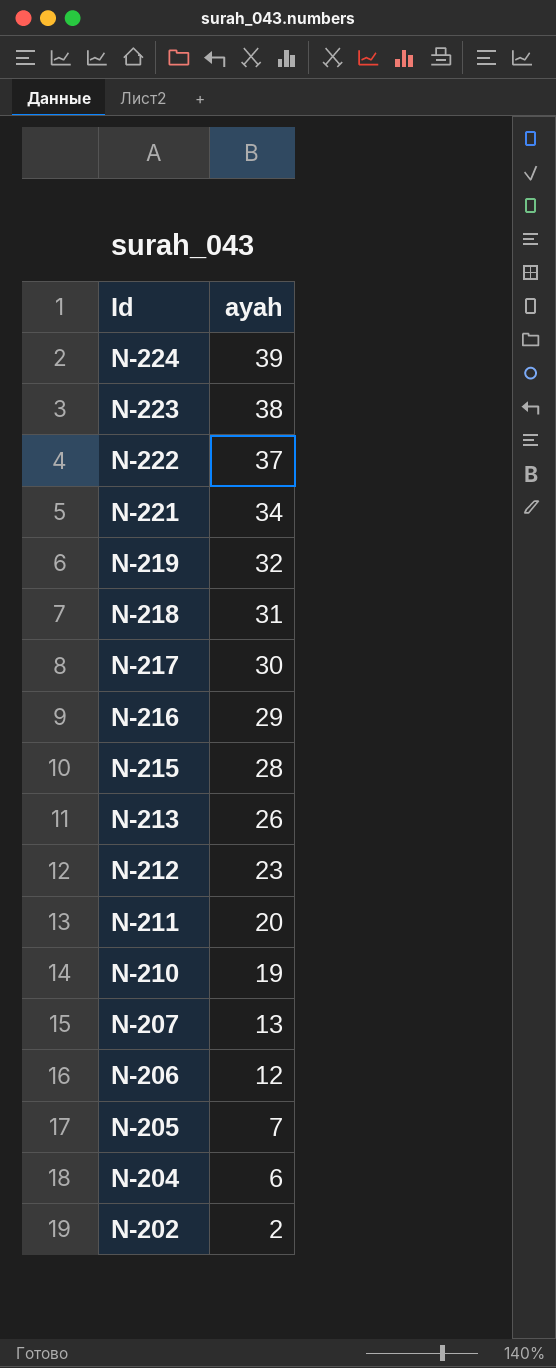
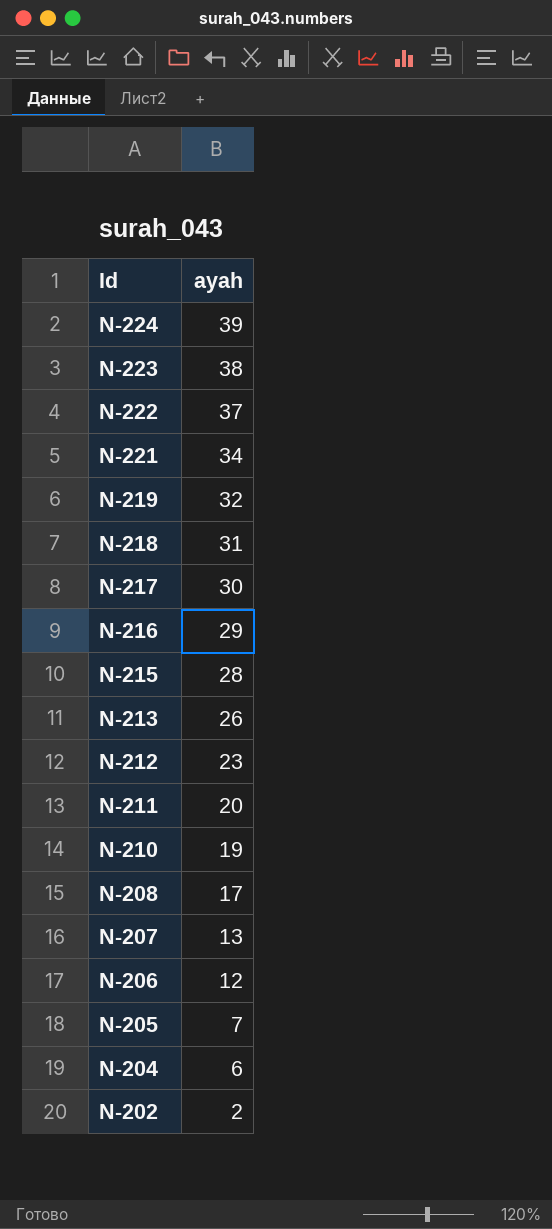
row N-208: none -> 17

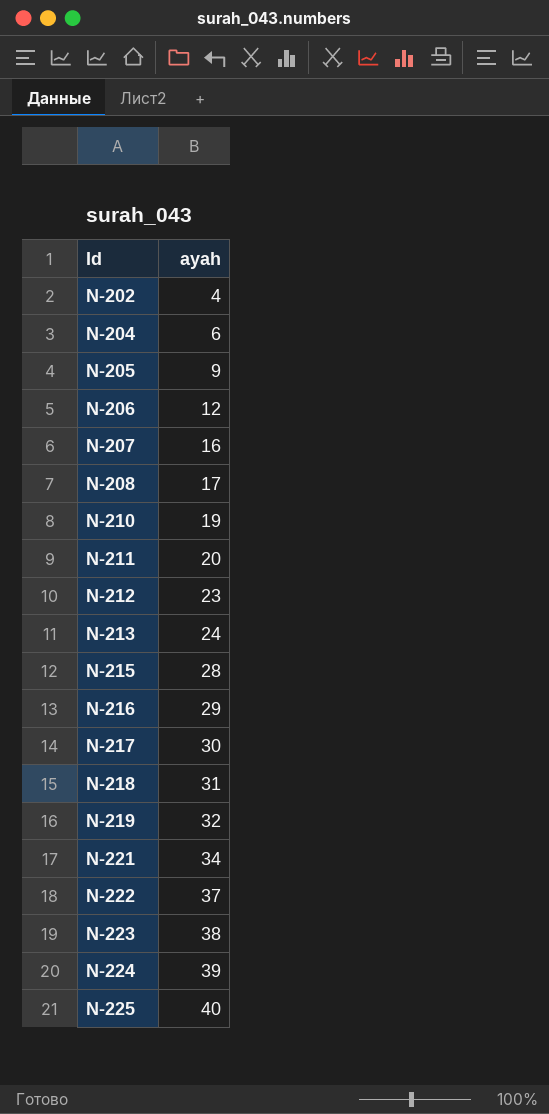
row order: Id descending -> Id ascending
N-202 | ayah: 2 -> 4
N-205 | ayah: 7 -> 9
N-207 | ayah: 13 -> 16
N-213 | ayah: 26 -> 24
row N-225: none -> 40

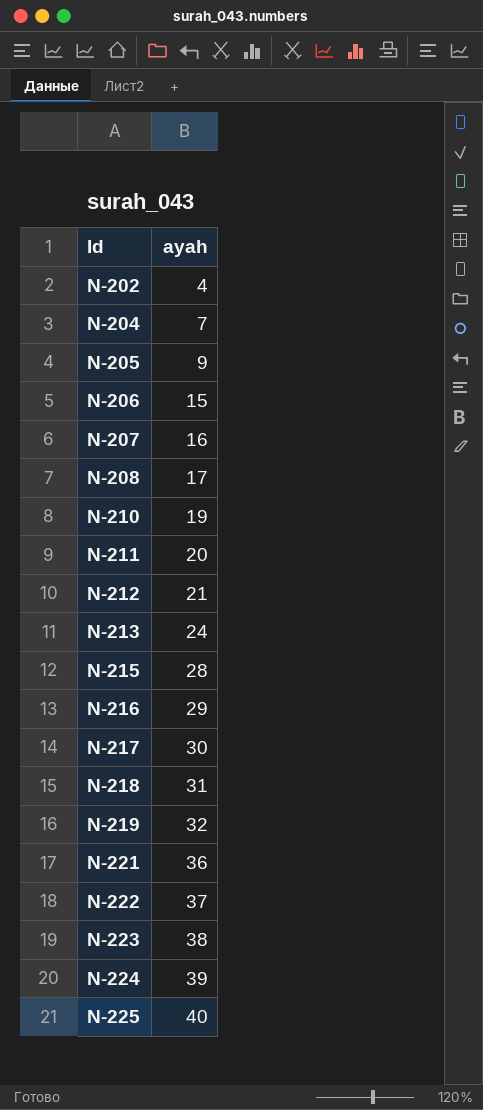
N-204 | ayah: 6 -> 7
N-206 | ayah: 12 -> 15
N-212 | ayah: 23 -> 21
N-221 | ayah: 34 -> 36

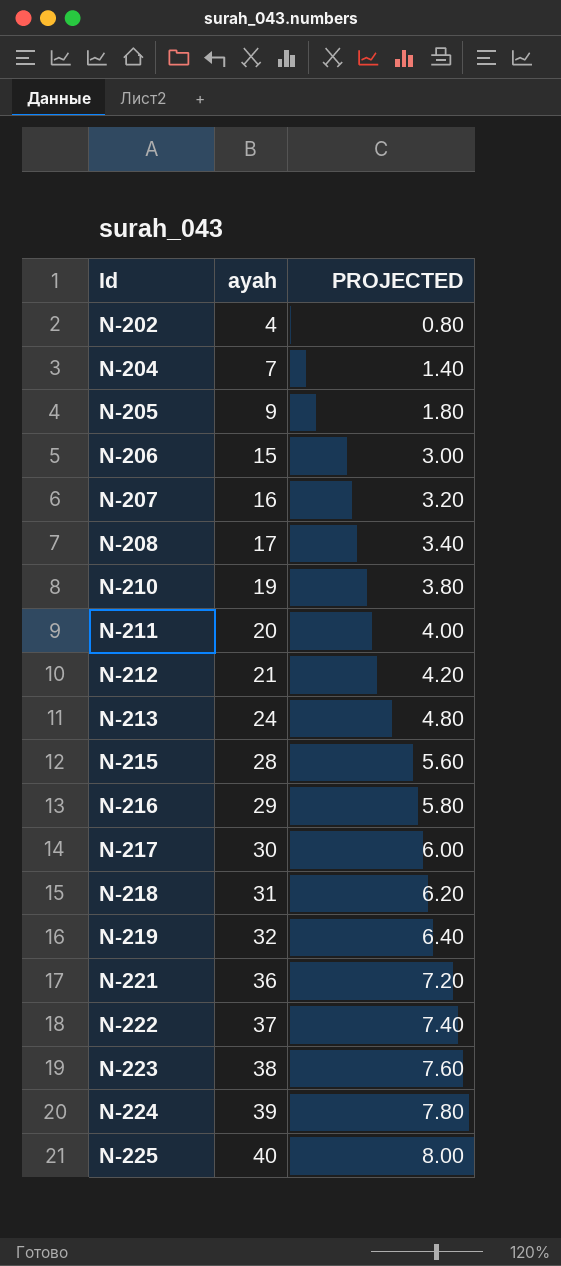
column PROJECTED | formula: none -> [ayah] * 0.2

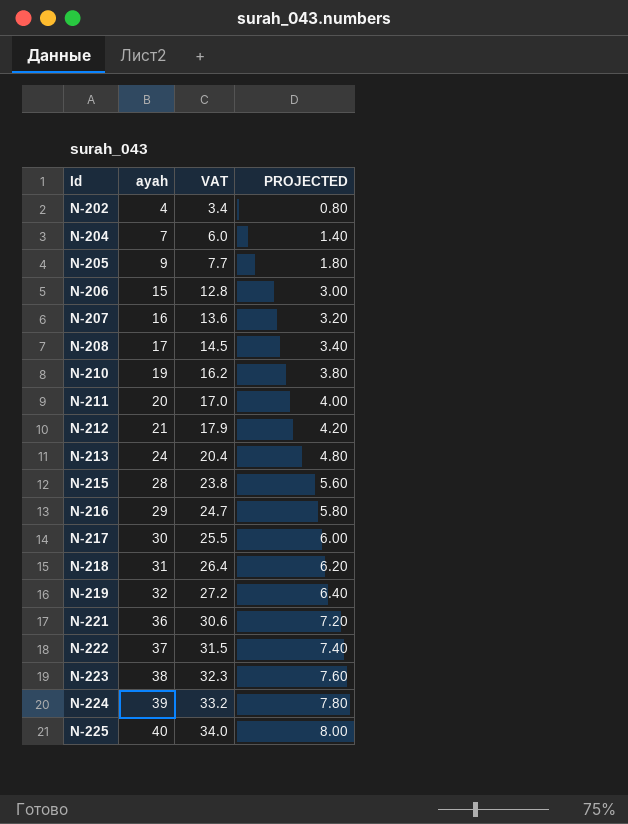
column VAT | formula: none -> [ayah] * 0.85

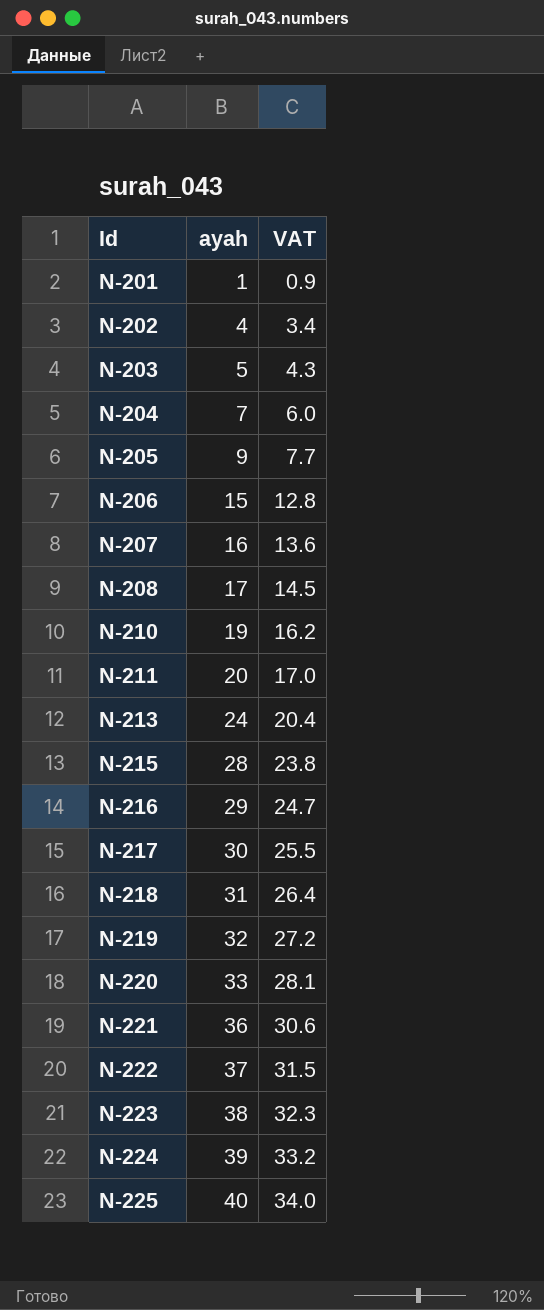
column PROJECTED | formula: [ayah] * 0.2 -> none
row N-212: 21 | 17.9 | 4.20 -> none
row N-201: none -> 1 | 0.9
row N-203: none -> 5 | 4.3
row N-220: none -> 33 | 28.1

